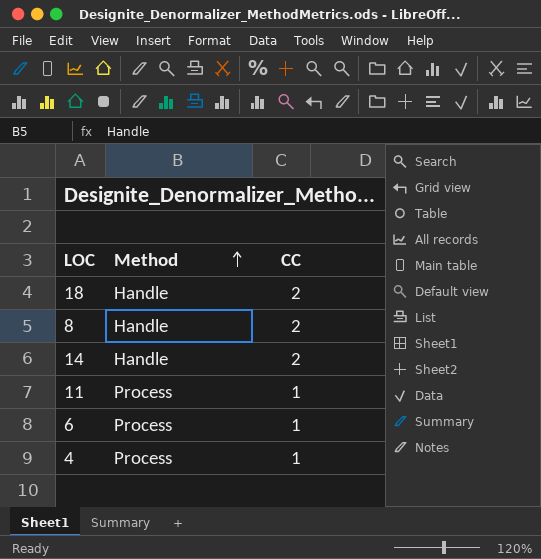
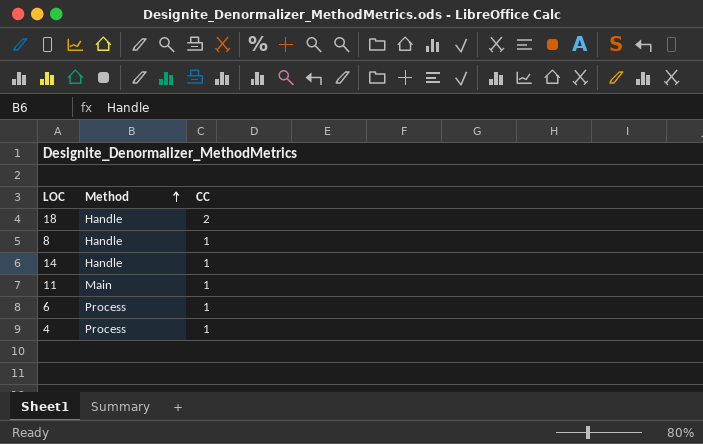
8 | CC: 2 -> 1
14 | CC: 2 -> 1
11 | Method: Process -> Main

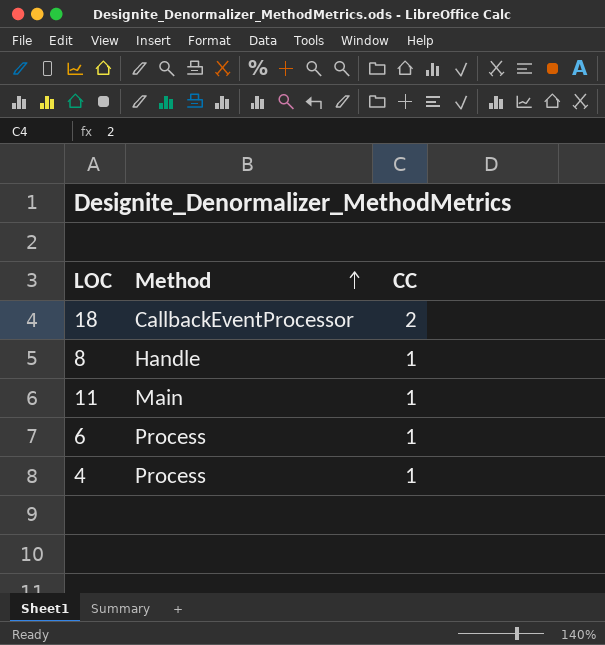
row 14: Handle | 1 -> none
18 | Method: Handle -> CallbackEventProcessor

